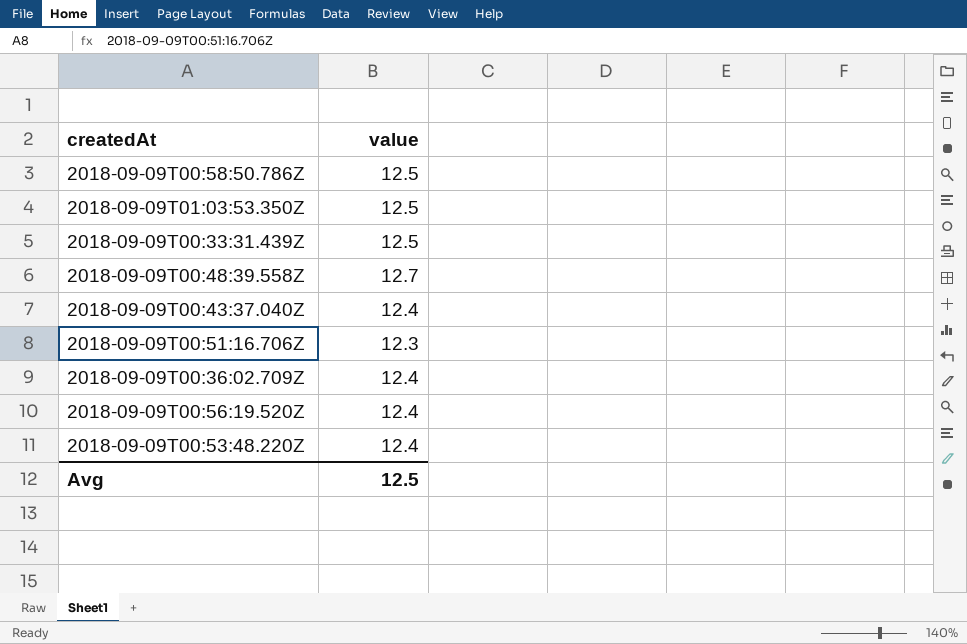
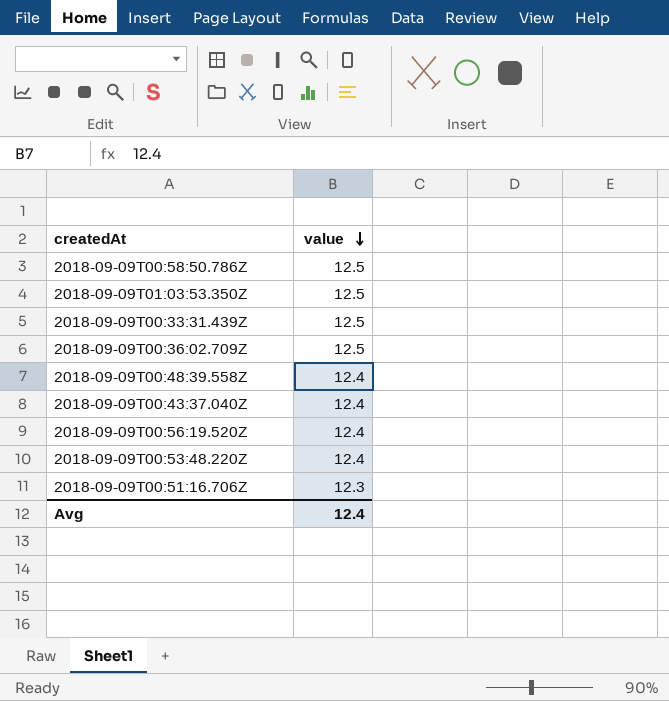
row order: none -> value descending
2018-09-09T00:36:02.709Z | value: 12.4 -> 12.5
2018-09-09T00:48:39.558Z | value: 12.7 -> 12.4
Avg | value: 12.5 -> 12.4

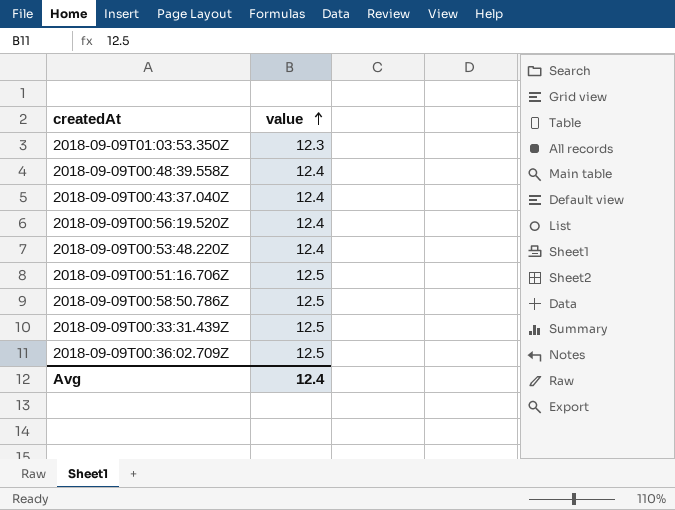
row order: value descending -> value ascending
2018-09-09T01:03:53.350Z | value: 12.5 -> 12.3
2018-09-09T00:51:16.706Z | value: 12.3 -> 12.5

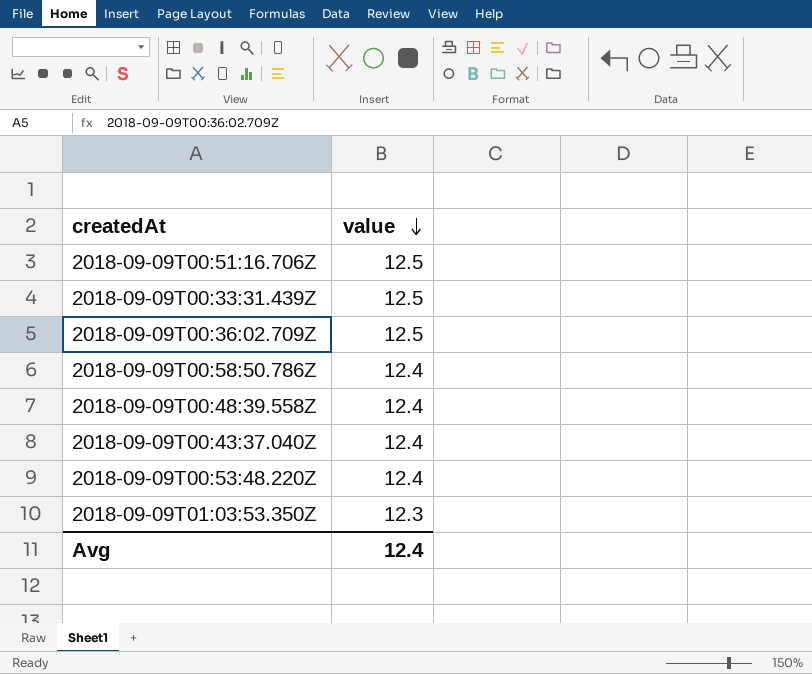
row order: value ascending -> value descending
row 2018-09-09T00:56:19.520Z: 12.4 -> none
2018-09-09T00:58:50.786Z | value: 12.5 -> 12.4

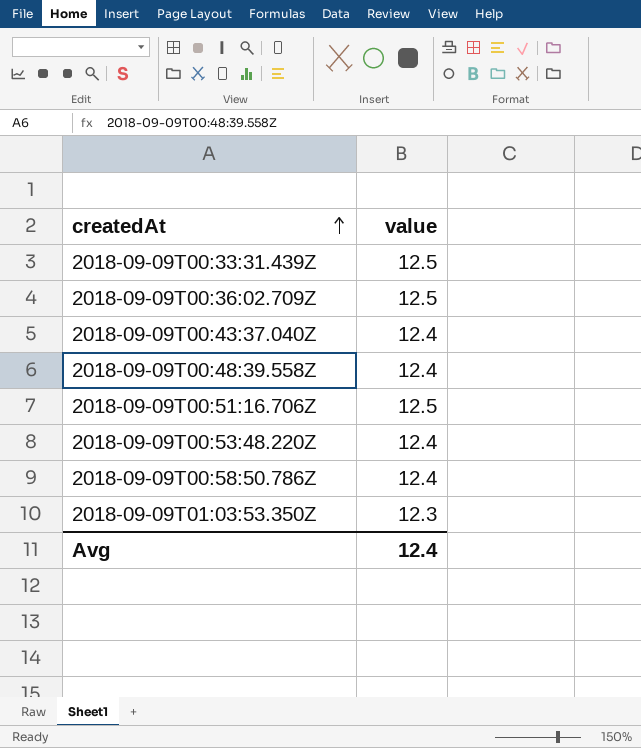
row order: value descending -> createdAt ascending

